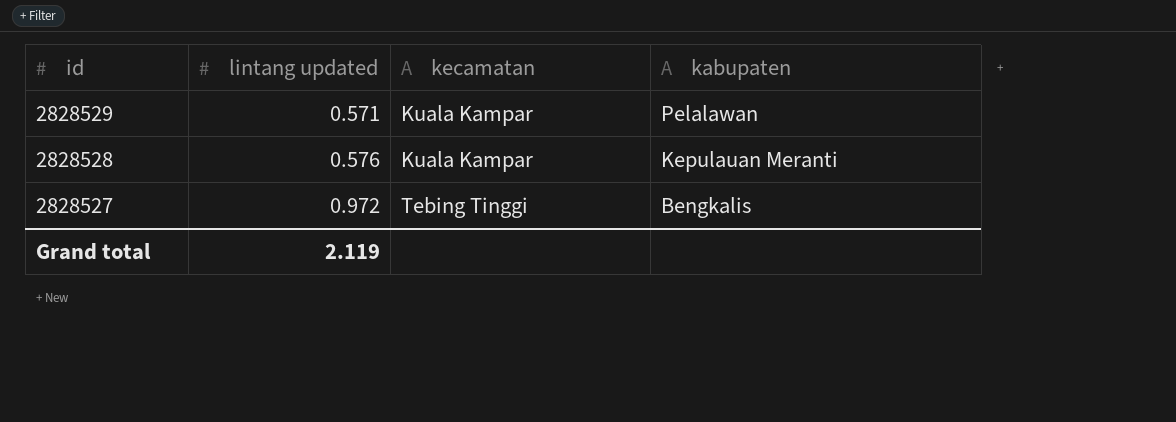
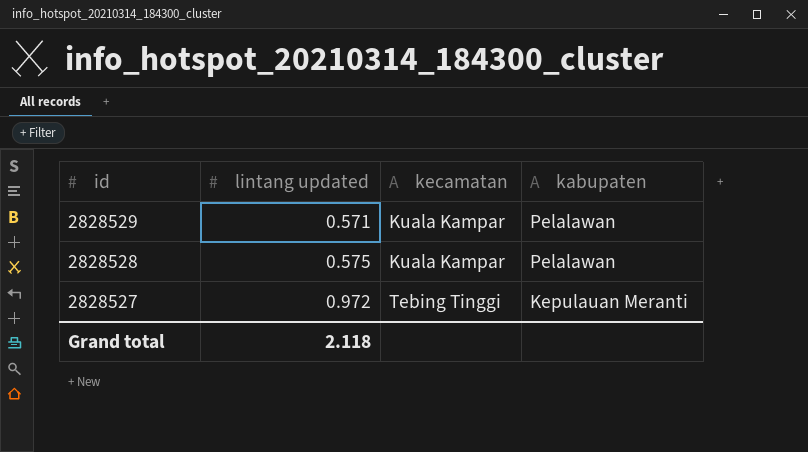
2828528 | lintang updated: 0.576 -> 0.575
2828528 | kabupaten: Kepulauan Meranti -> Pelalawan
2828527 | kabupaten: Bengkalis -> Kepulauan Meranti
Grand total | lintang updated: 2.119 -> 2.118

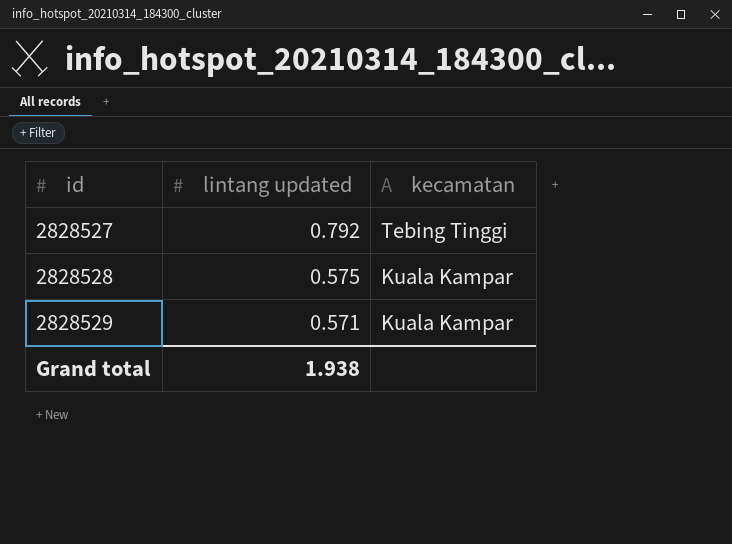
row order: id descending -> id ascending
column kabupaten | position: 4 -> none
2828527 | lintang updated: 0.972 -> 0.792
Grand total | lintang updated: 2.118 -> 1.938

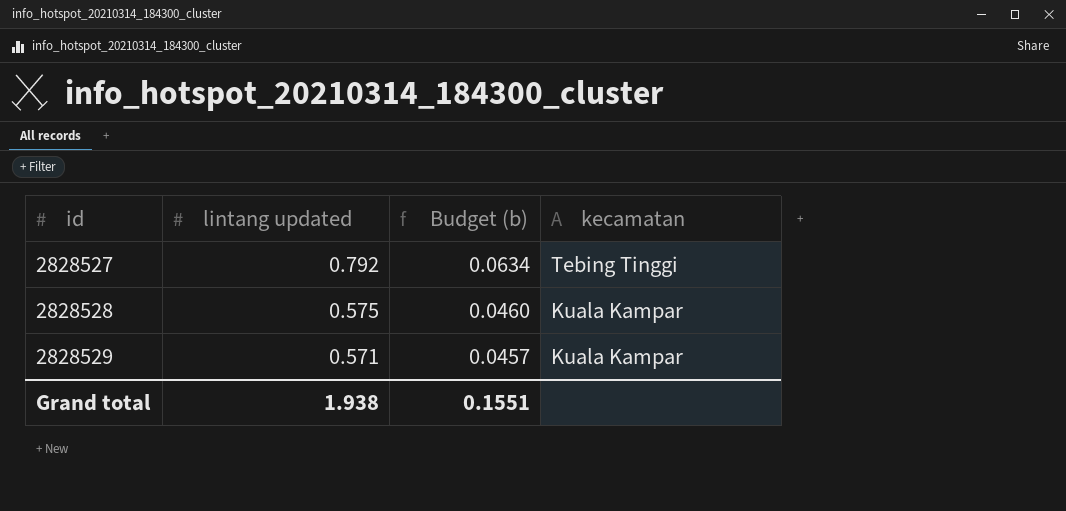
column Budget (b) | formula: none -> [lintang updated] * 0.08

